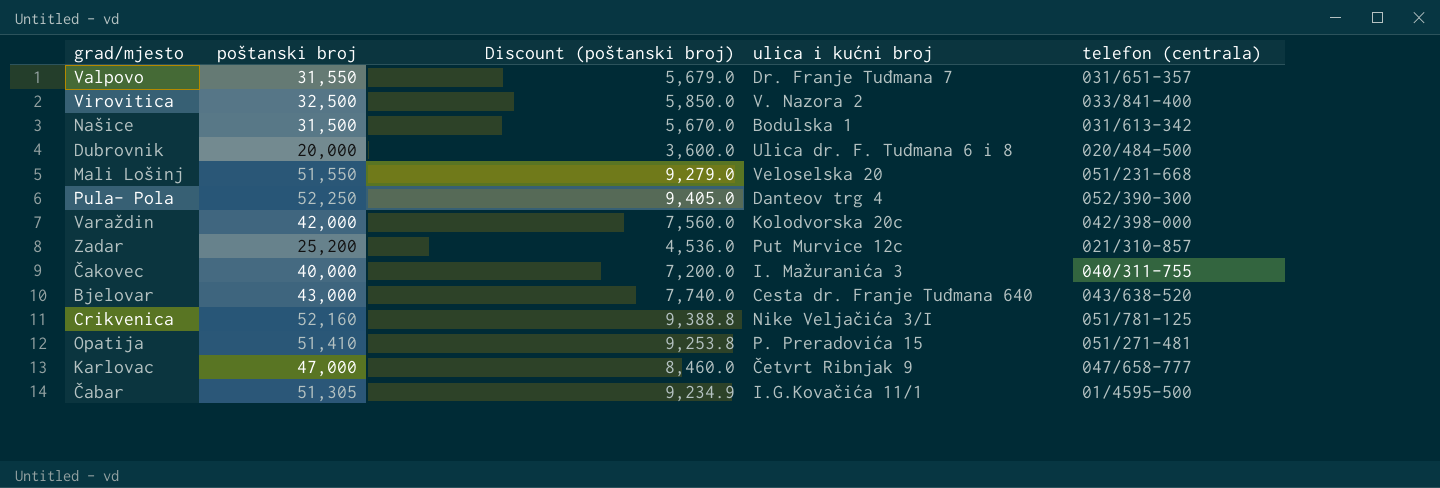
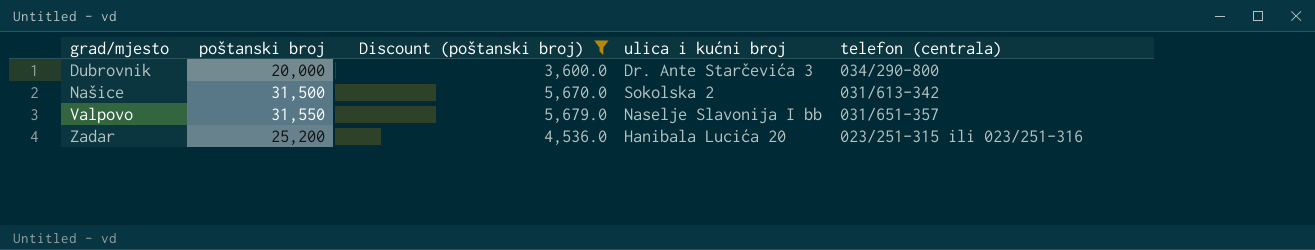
filter: none -> Discount (poštanski broj) <= 5,679.0
row order: none -> grad/mjesto ascending
Dubrovnik | ulica i kućni broj: Ulica dr. F. Tuđmana 6 i 8 -> Dr. Ante Starčevića 3
Dubrovnik | telefon (centrala): 020/484-500 -> 034/290-800
Našice | ulica i kućni broj: Bodulska 1 -> Sokolska 2
Valpovo | ulica i kućni broj: Dr. Franje Tuđmana 7 -> Naselje Slavonija I bb
Zadar | ulica i kućni broj: Put Murvice 12c -> Hanibala Lucića 20
Zadar | telefon (centrala): 021/310-857 -> 023/251-315 ili 023/251-316

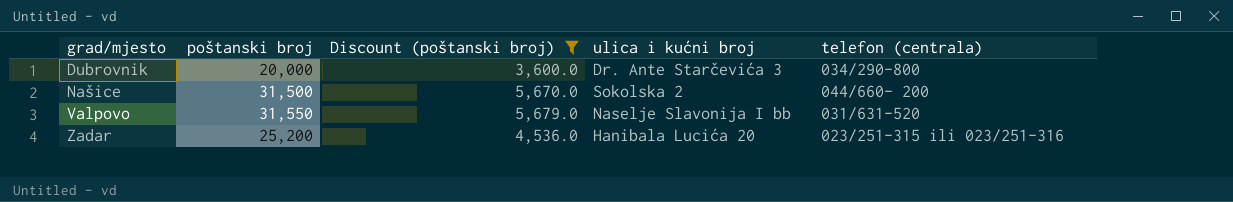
Našice | telefon (centrala): 031/613-342 -> 044/660- 200
Valpovo | telefon (centrala): 031/651-357 -> 031/631-520

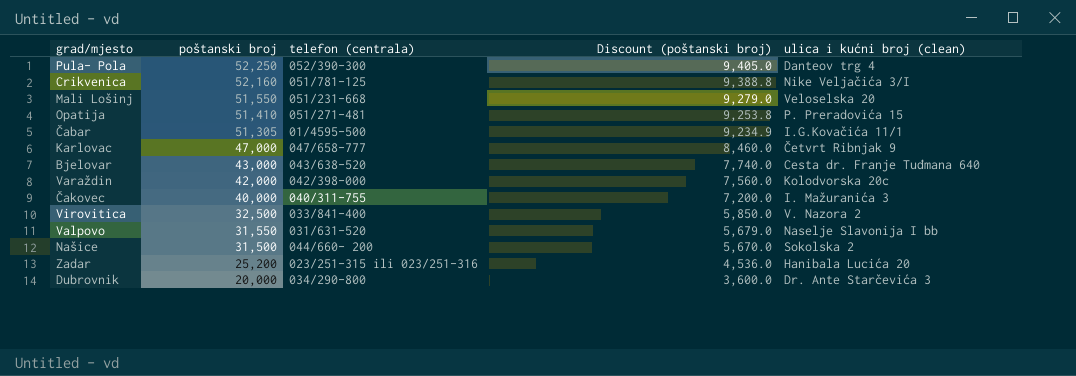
filter: Discount (poštanski broj) <= 5,679.0 -> none
row order: grad/mjesto ascending -> poštanski broj descending
column telefon (centrala) | position: 5 -> 3
column name: ulica i kućni broj -> ulica i kućni broj (clean)

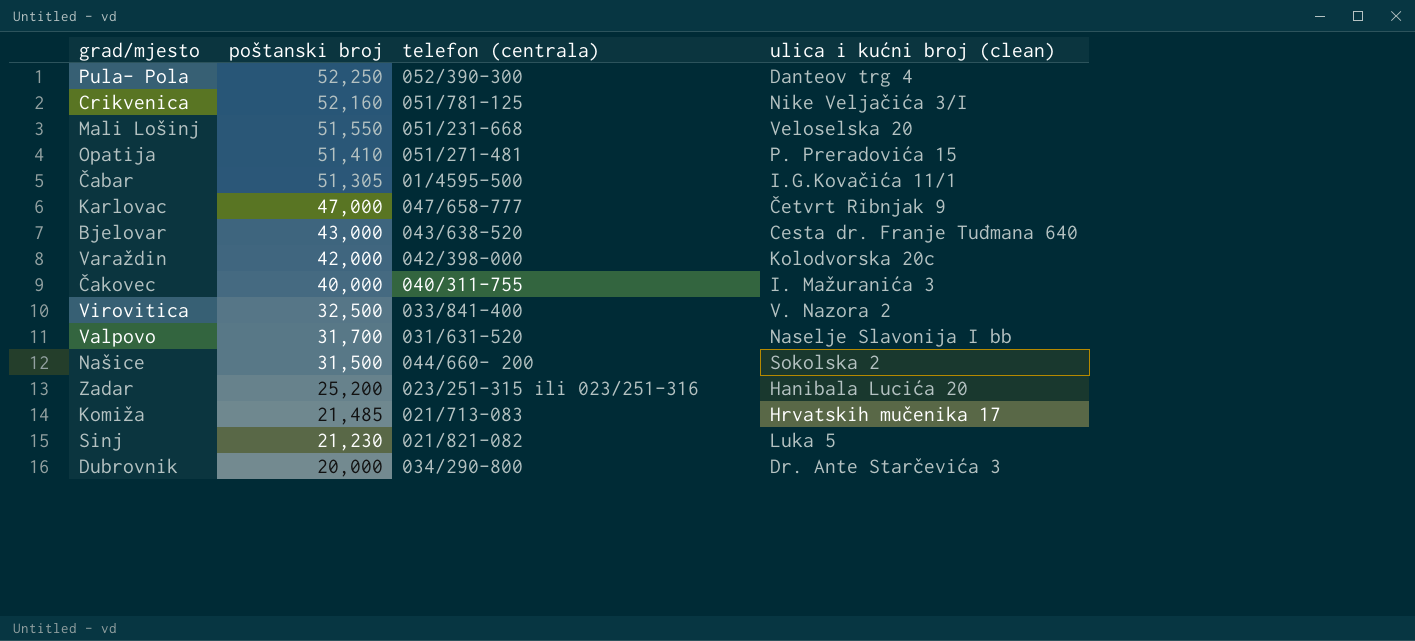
column Discount (poštanski broj) | formula: [poštanski broj] * 0.18 -> none
Valpovo | poštanski broj: 31,550 -> 31,700
row Komiža: none -> 21,485 | 021/713-083 | Hrvatskih mučenika 17
row Sinj: none -> 21,230 | 021/821-082 | Luka 5

